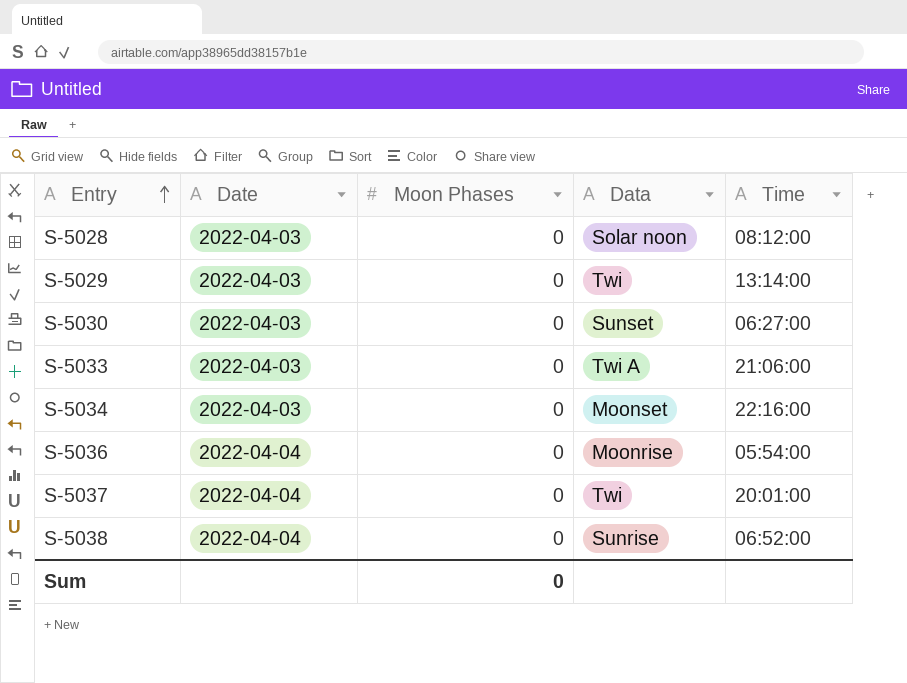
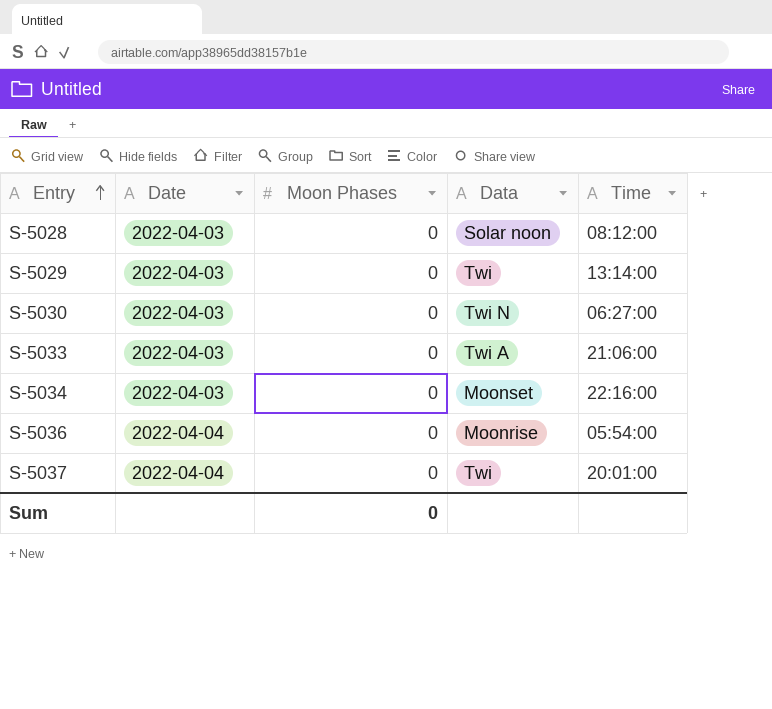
row S-5038: 2022-04-04 | 0 | Sunrise | 06:52:00 -> none
S-5030 | Data: Sunset -> Twi N

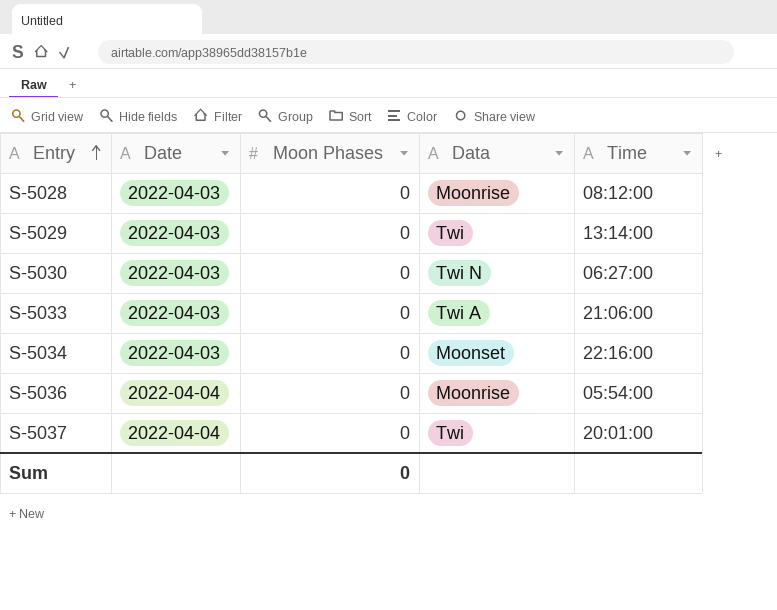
S-5028 | Data: Solar noon -> Moonrise

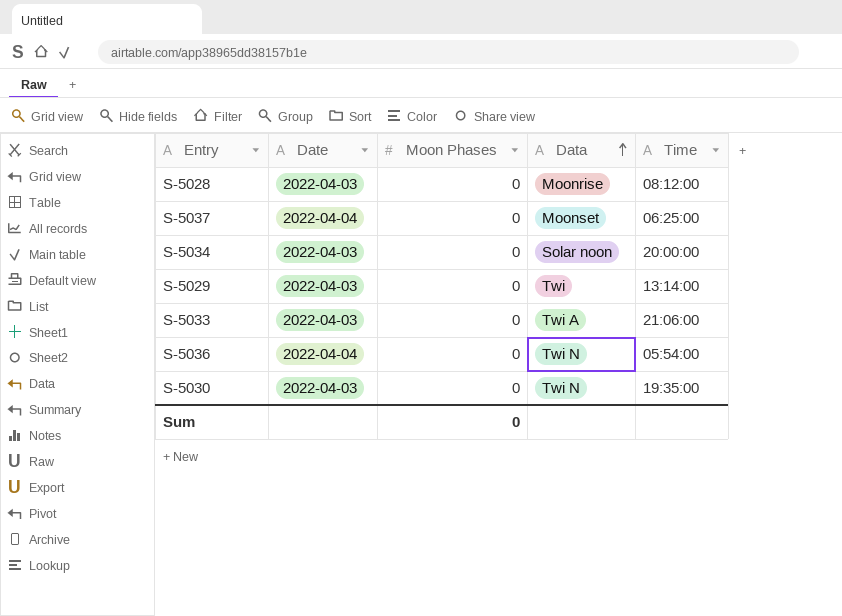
row order: Entry ascending -> Data ascending
S-5037 | Data: Twi -> Moonset
S-5037 | Time: 20:01:00 -> 06:25:00
S-5034 | Data: Moonset -> Solar noon
S-5034 | Time: 22:16:00 -> 20:00:00
S-5036 | Data: Moonrise -> Twi N
S-5030 | Time: 06:27:00 -> 19:35:00

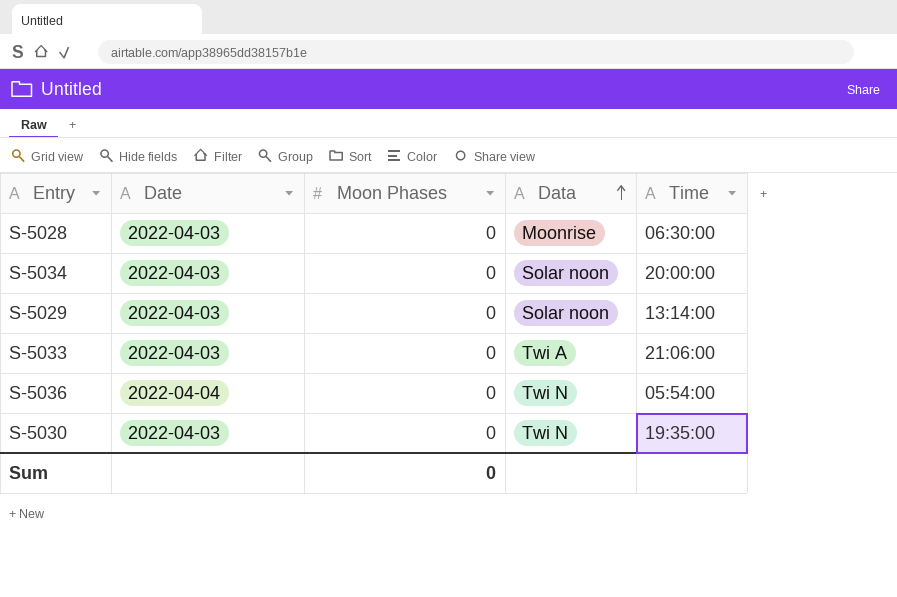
row S-5037: 2022-04-04 | 0 | Moonset | 06:25:00 -> none
S-5028 | Time: 08:12:00 -> 06:30:00
S-5029 | Data: Twi -> Solar noon

